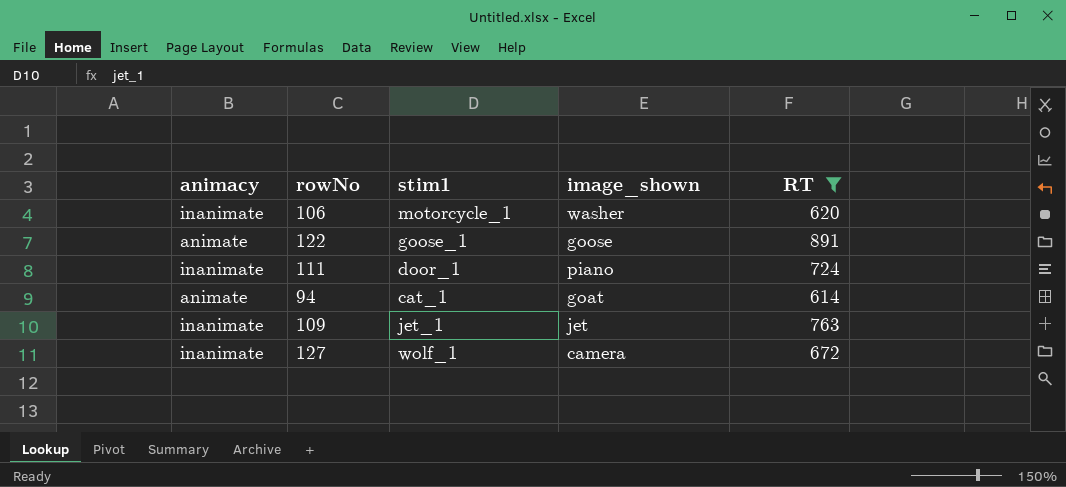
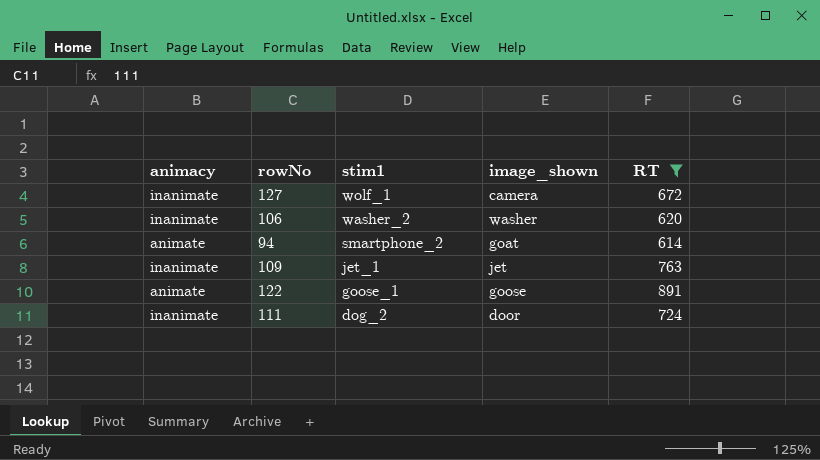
row order: none -> stim1 descending
106 | stim1: motorcycle_1 -> washer_2
94 | stim1: cat_1 -> smartphone_2
111 | stim1: door_1 -> dog_2
111 | image_shown: piano -> door

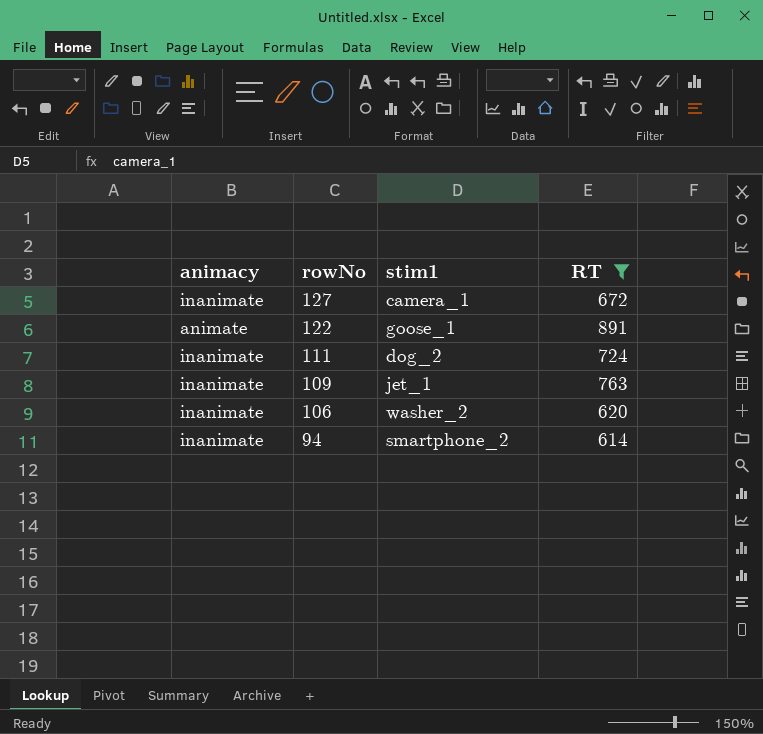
row order: stim1 descending -> rowNo descending
column image_shown | position: 4 -> none
127 | stim1: wolf_1 -> camera_1
94 | animacy: animate -> inanimate

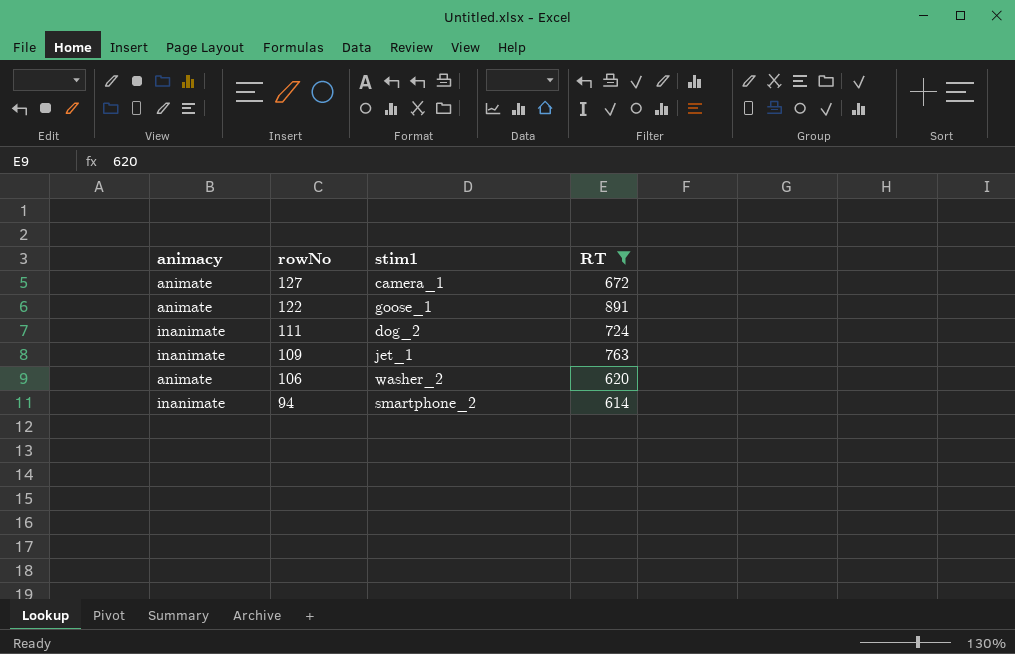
127 | animacy: inanimate -> animate
106 | animacy: inanimate -> animate

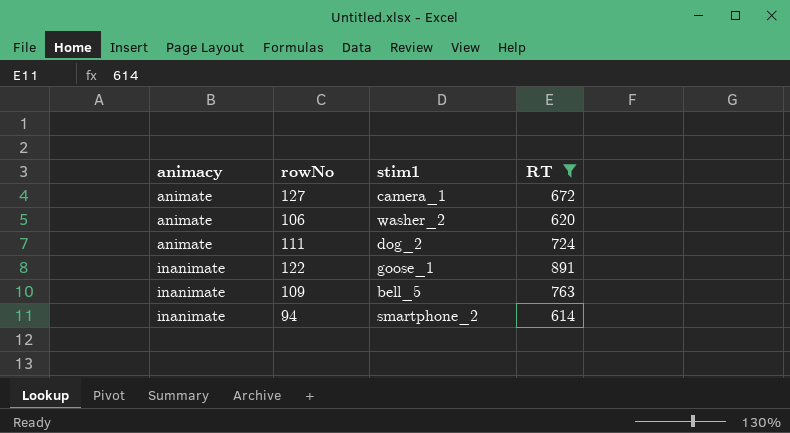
row order: rowNo descending -> animacy ascending
111 | animacy: inanimate -> animate
122 | animacy: animate -> inanimate
109 | stim1: jet_1 -> bell_5

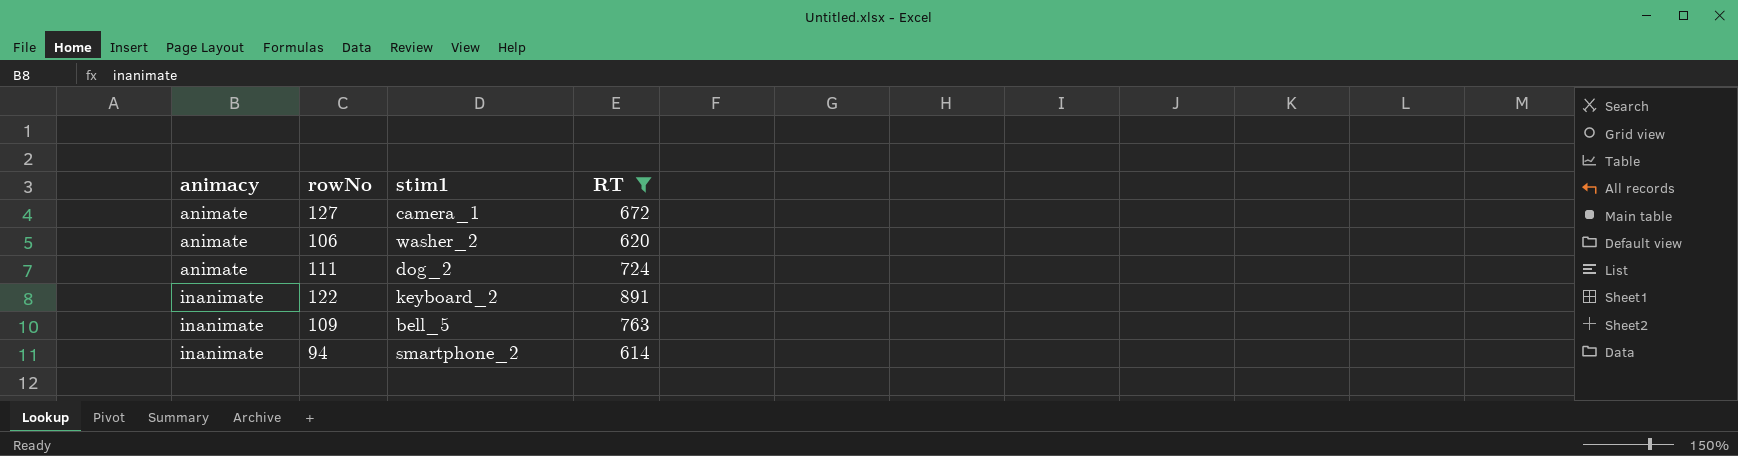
122 | stim1: goose_1 -> keyboard_2

